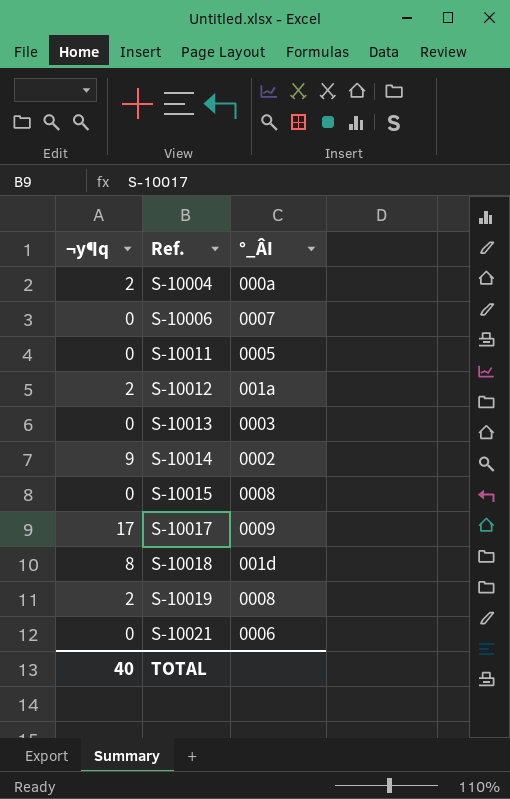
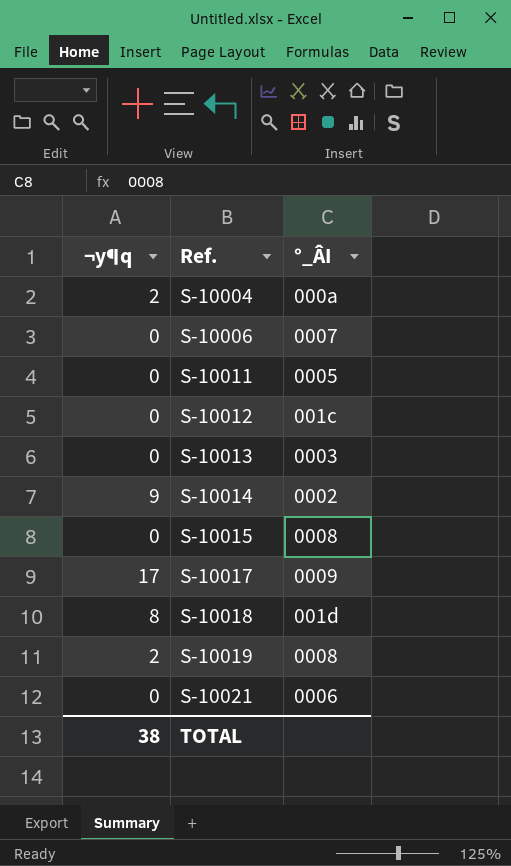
S-10012 | ¬y¶q: 2 -> 0
S-10012 | °_ÂI: 001a -> 001c
TOTAL | ¬y¶q: 40 -> 38

